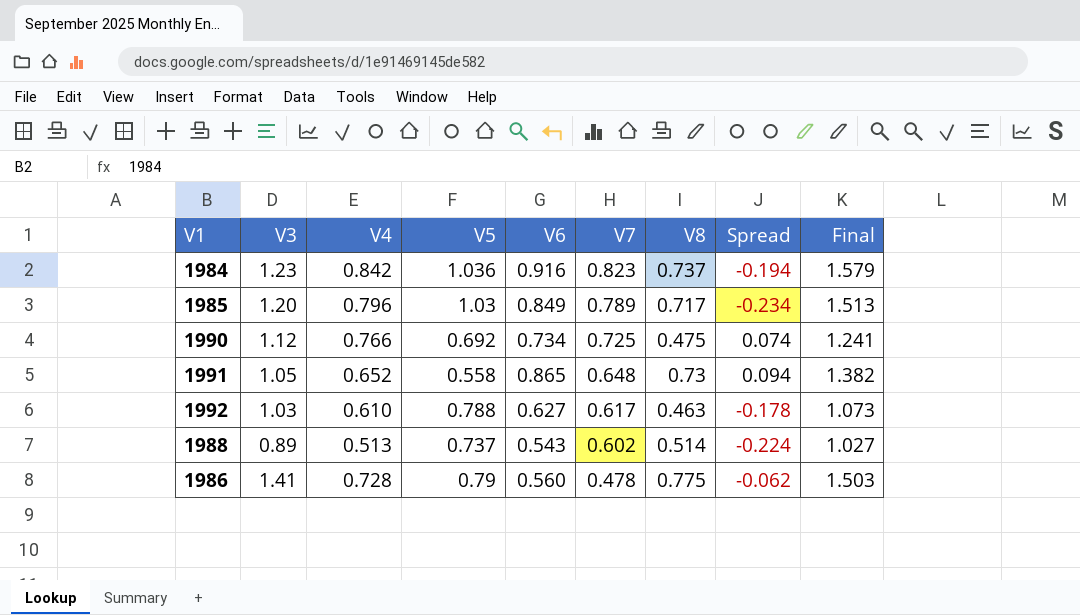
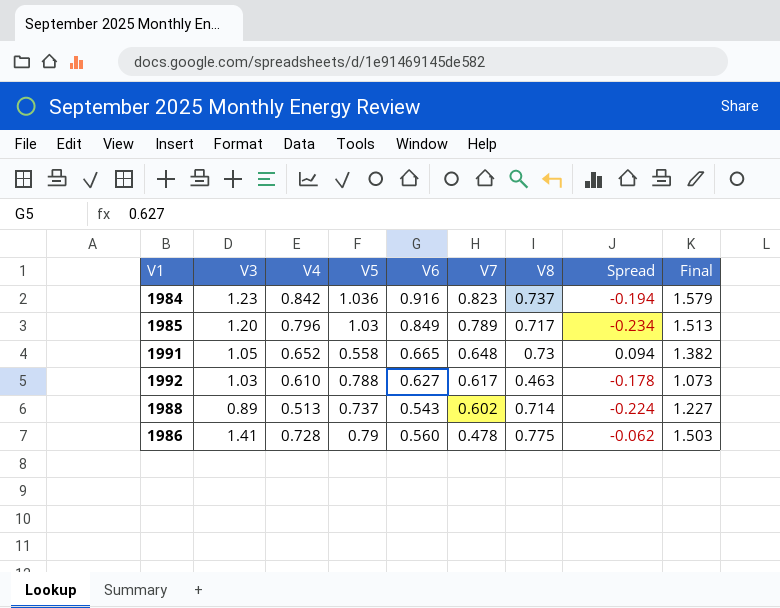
row 1990: 1.12 | 0.766 | 0.692 | 0.734 | 0.725 | 0.475 | 0.074 | 1.241 -> none
1991 | V6: 0.865 -> 0.665
1988 | V8: 0.514 -> 0.714
1988 | Final: 1.027 -> 1.227

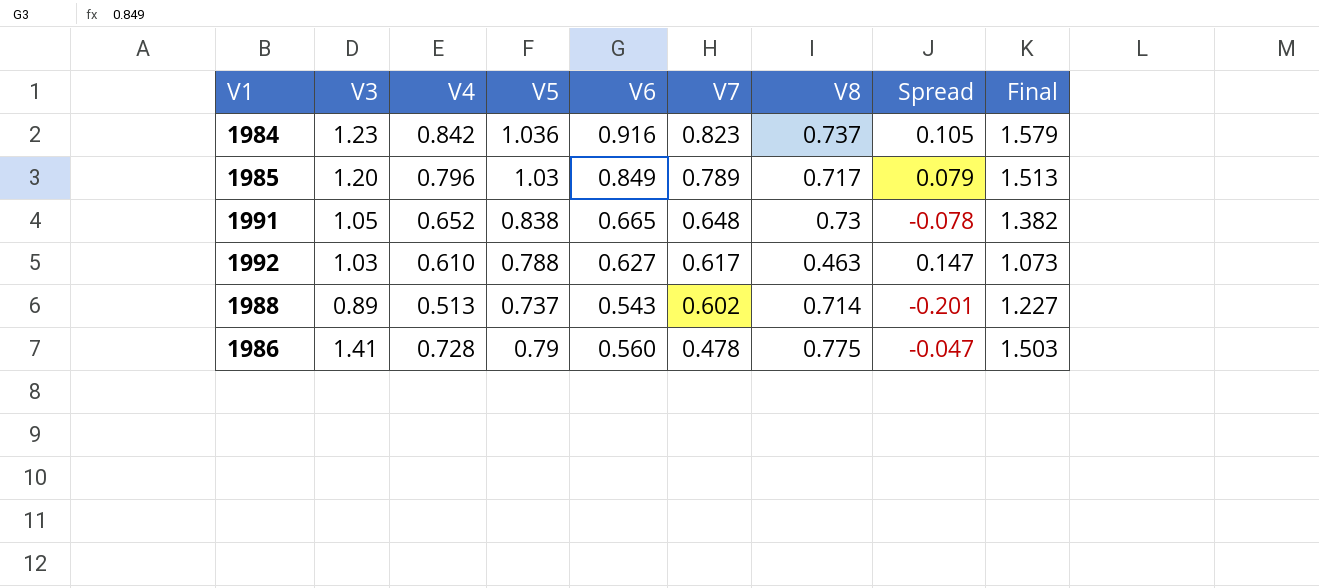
column Spread | formula: [V4] - [V5] -> [V4] - [V8]
1991 | V5: 0.558 -> 0.838

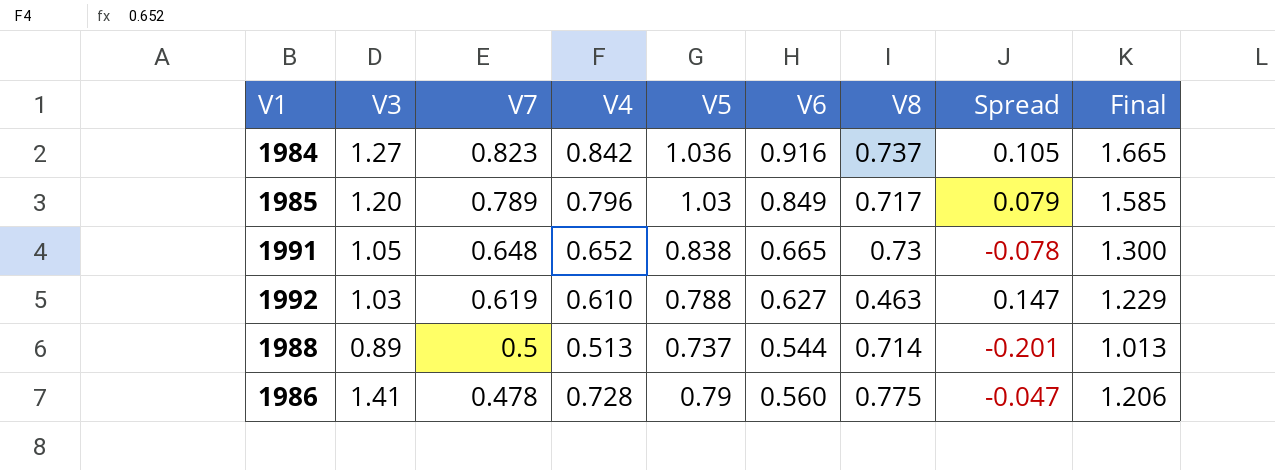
column V7 | position: 6 -> 3
column Final | formula: [V4] + [V8] -> [V7] + [V4]
1984 | V3: 1.23 -> 1.27
1992 | V7: 0.617 -> 0.619
1988 | V7: 0.602 -> 0.5
1988 | V6: 0.543 -> 0.544

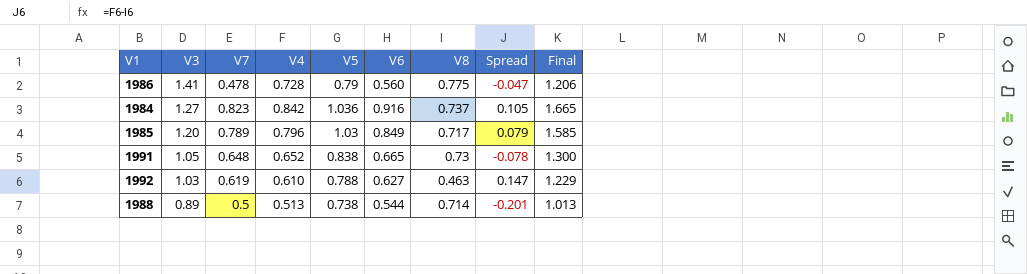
row order: V7 descending -> V3 descending
1988 | V5: 0.737 -> 0.738

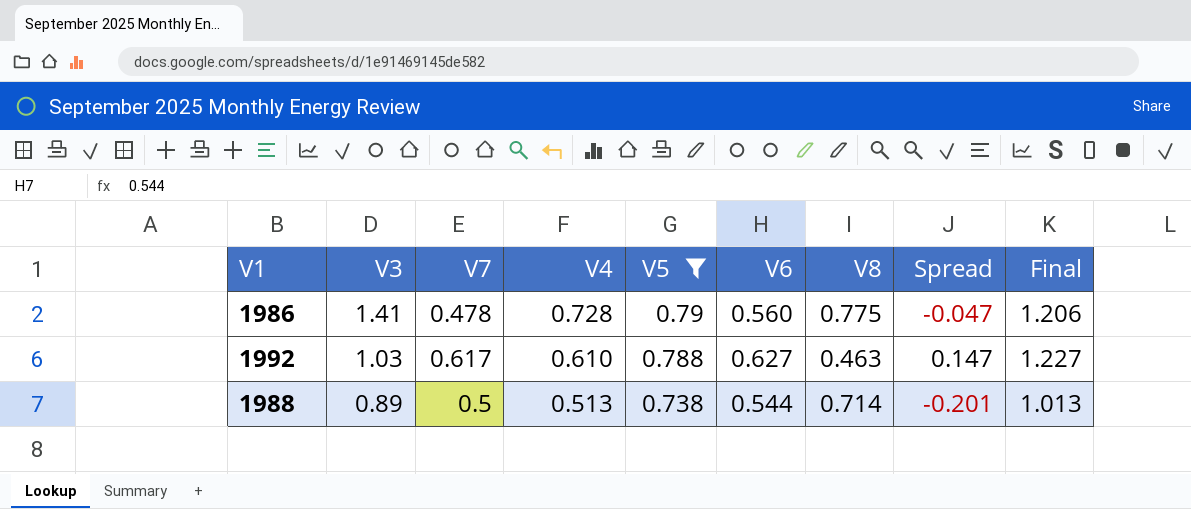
filter: none -> V5 <= 0.79
1992 | V7: 0.619 -> 0.617
1992 | Final: 1.229 -> 1.227

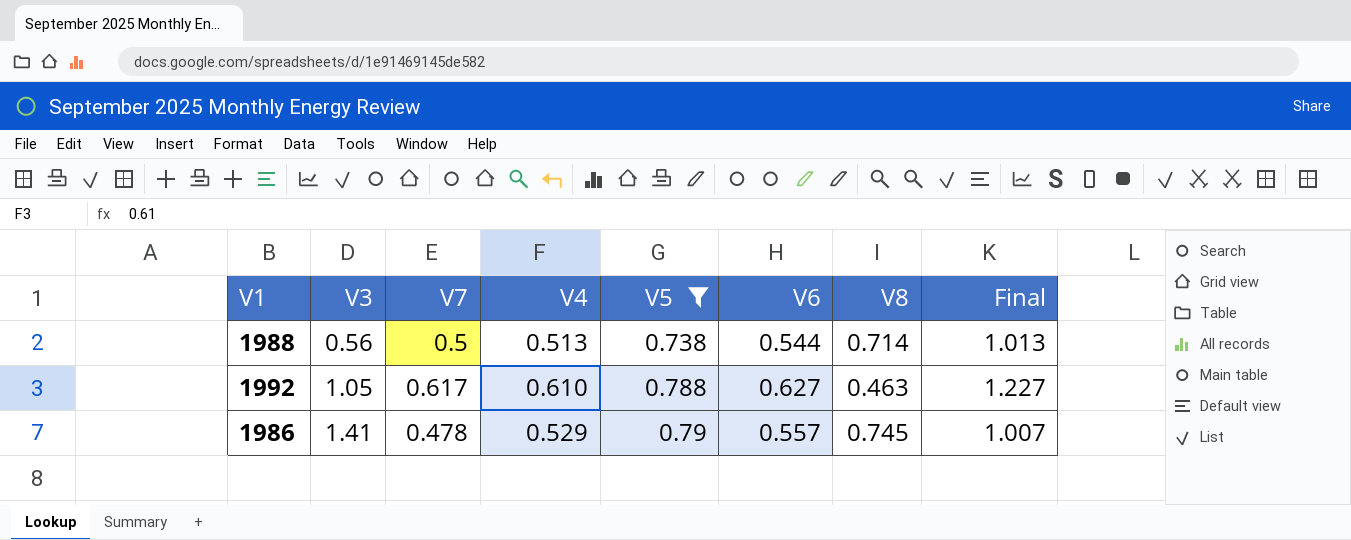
row order: V3 descending -> V3 ascending
column Spread | formula: [V4] - [V8] -> none
1988 | V3: 0.89 -> 0.56
1992 | V3: 1.03 -> 1.05
1986 | V4: 0.728 -> 0.529
1986 | V6: 0.560 -> 0.557
1986 | V8: 0.775 -> 0.745
1986 | Final: 1.206 -> 1.007

